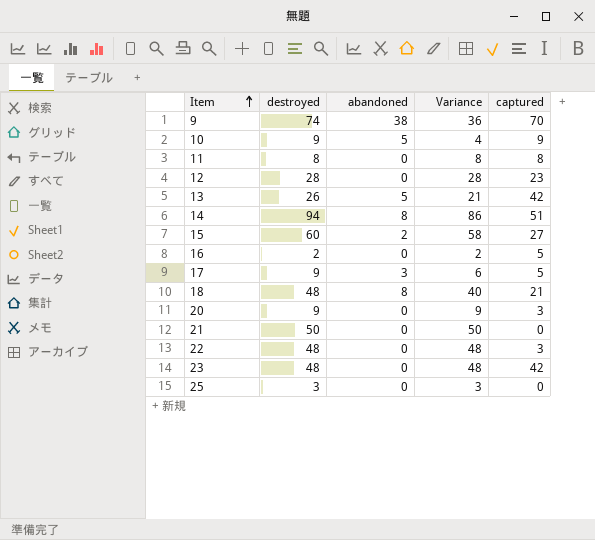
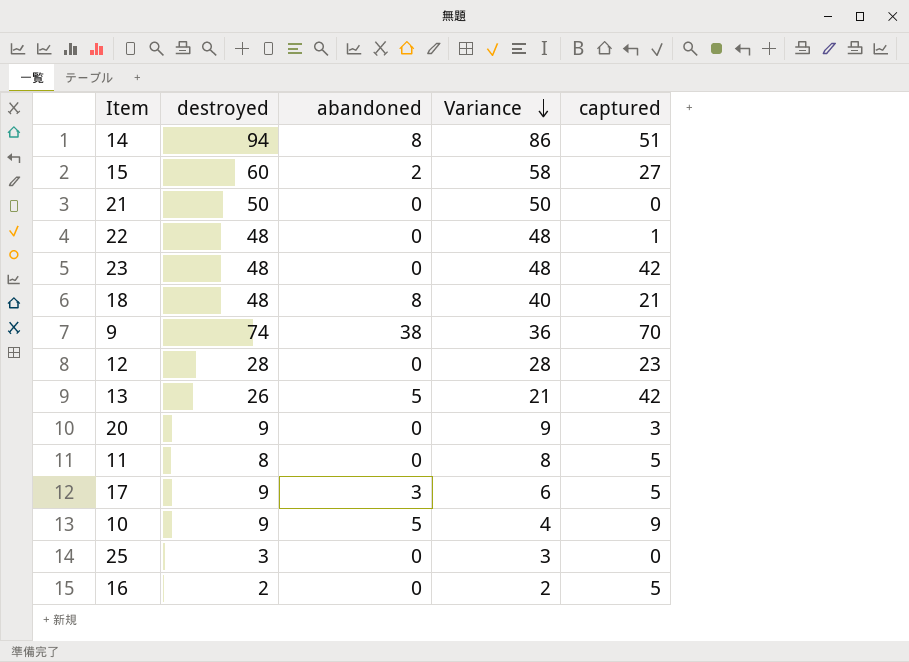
row order: Item ascending -> Variance descending
22 | captured: 3 -> 1
11 | captured: 8 -> 5

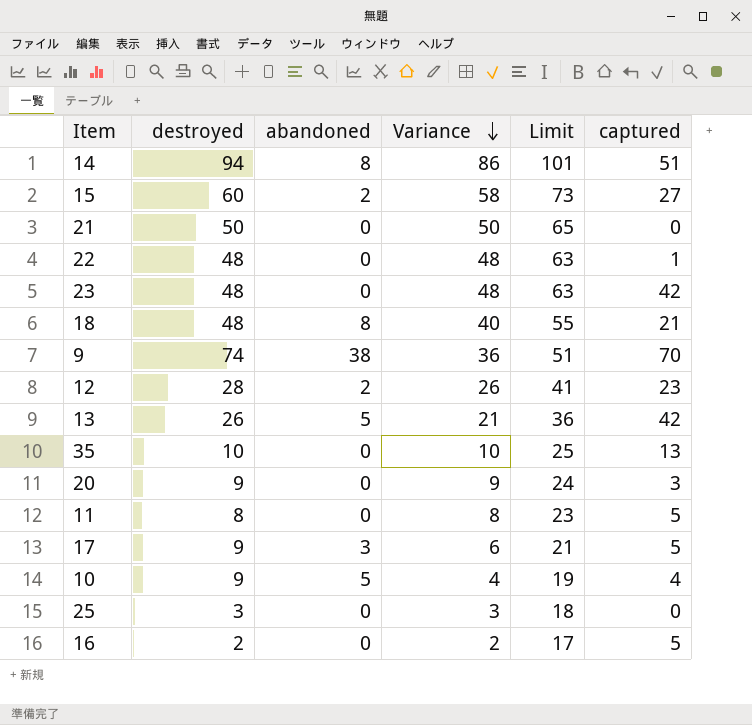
column Limit | formula: none -> [Variance] + 15
12 | abandoned: 0 -> 2
12 | Variance: 28 -> 26
row 35: none -> 10 | 0 | 10 | 25 | 13
10 | captured: 9 -> 4

